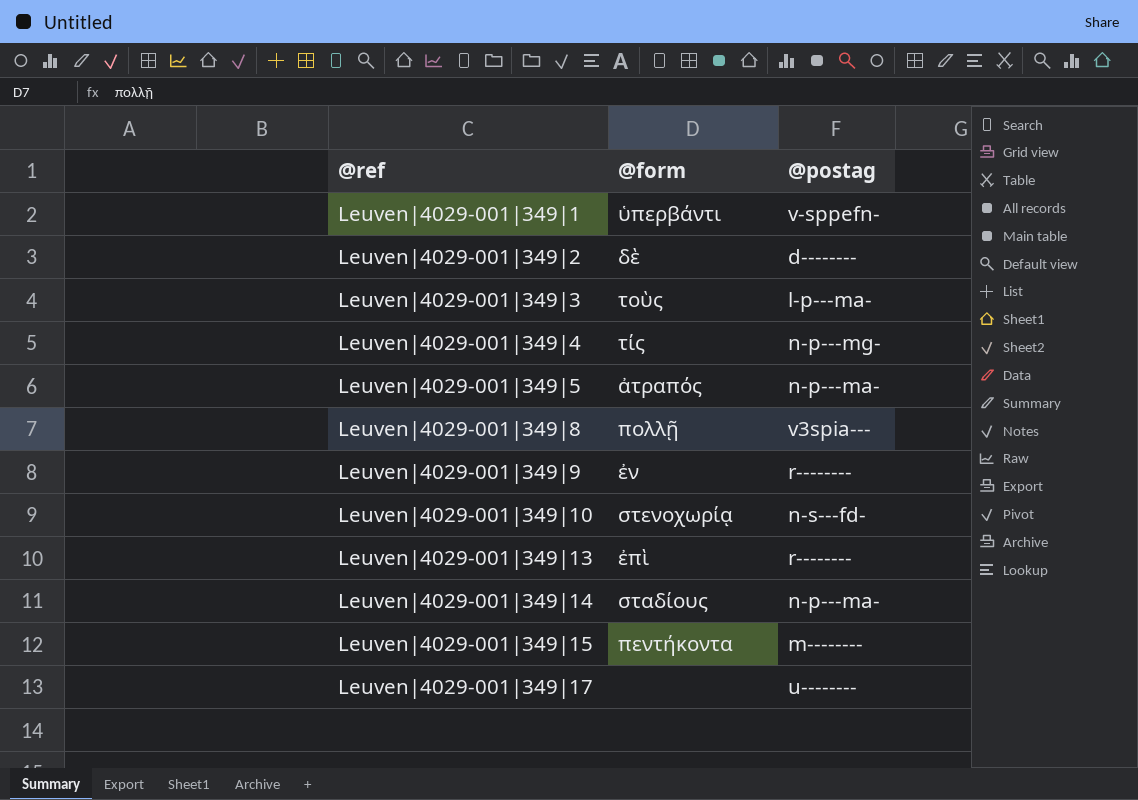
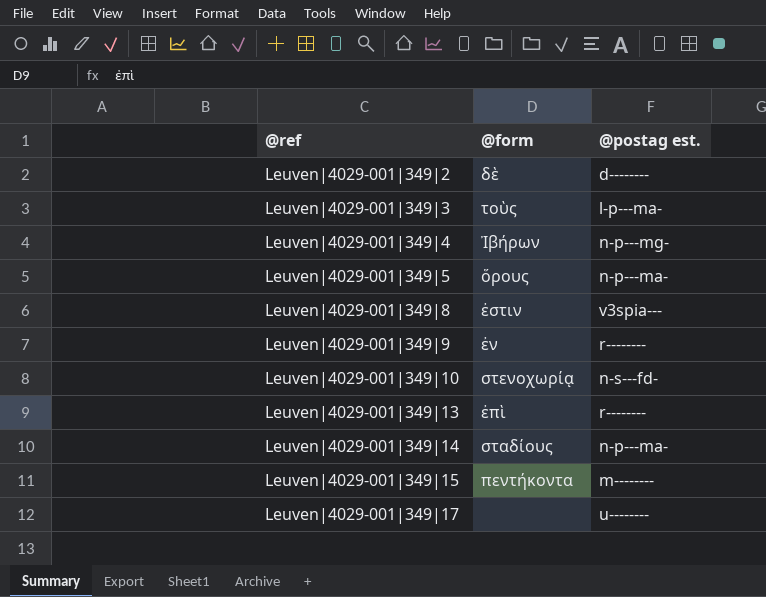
column name: @postag -> @postag est.
row Leuven|4029-001|349|1: ὑπερβάντι | v-sppefn- -> none
Leuven|4029-001|349|4 | @form: τίς -> Ἰβήρων
Leuven|4029-001|349|5 | @form: ἀτραπός -> ὅρους
Leuven|4029-001|349|8 | @form: πολλῇ -> ἐστιν

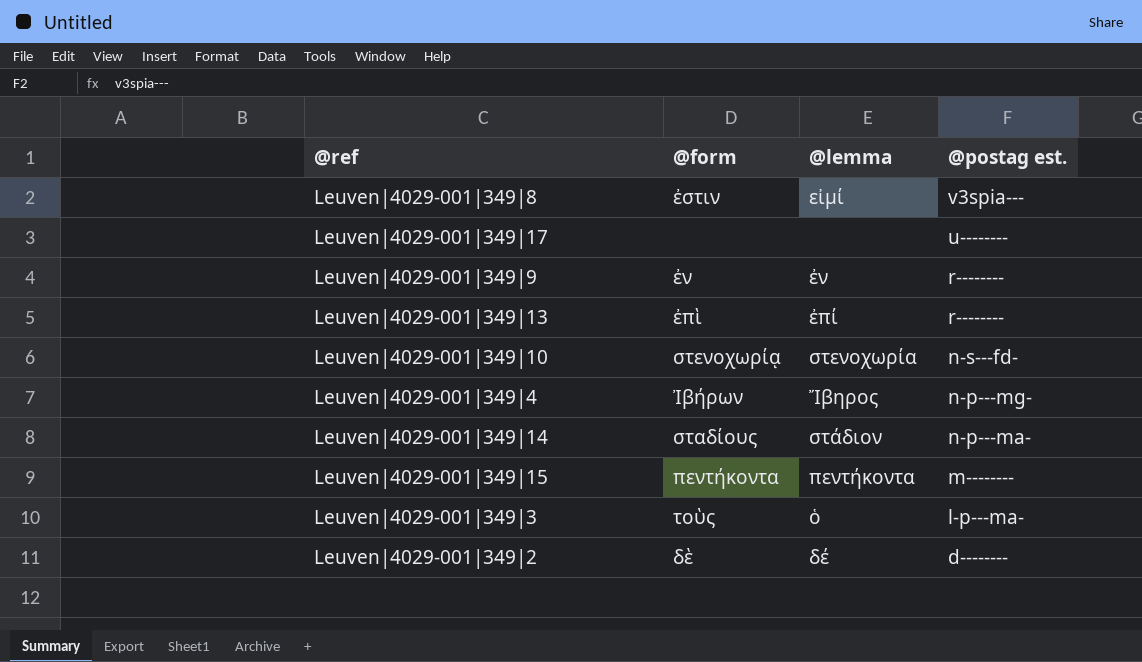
row order: @ref ascending -> @postag est. descending
column @lemma | position: none -> 3
row Leuven|4029-001|349|5: ὅρους | n-p---ma- -> none

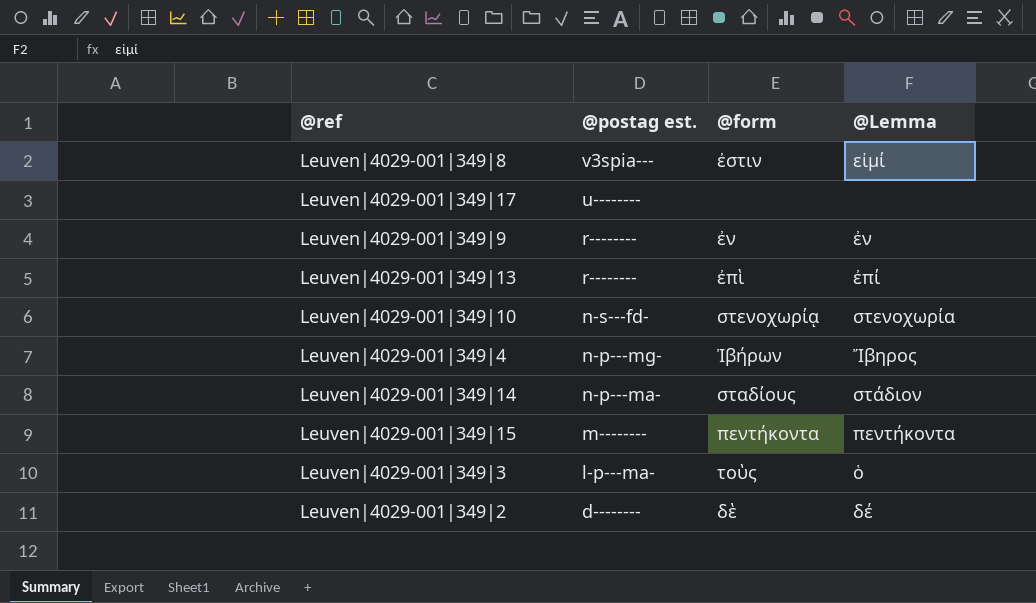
column @postag est. | position: 4 -> 2
column name: @lemma -> @Lemma

